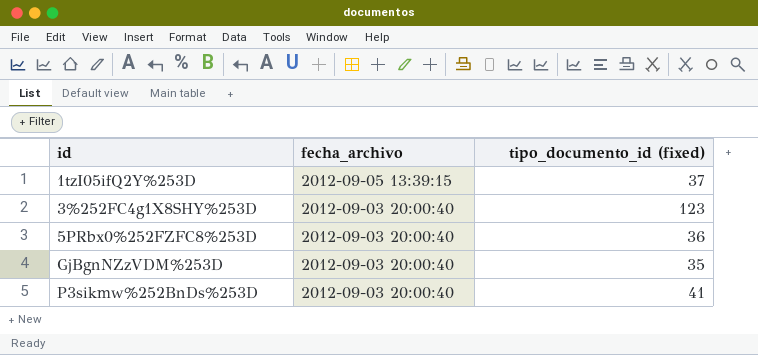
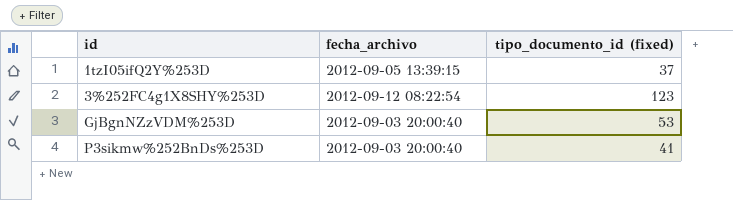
row 5PRbx0%252FZFC8%253D: 2012-09-03 20:00:40 | 36 -> none
3%252FC4g1X8SHY%253D | fecha_archivo: 2012-09-03 20:00:40 -> 2012-09-12 08:22:54
GjBgnNZzVDM%253D | tipo_documento_id (fixed): 35 -> 53

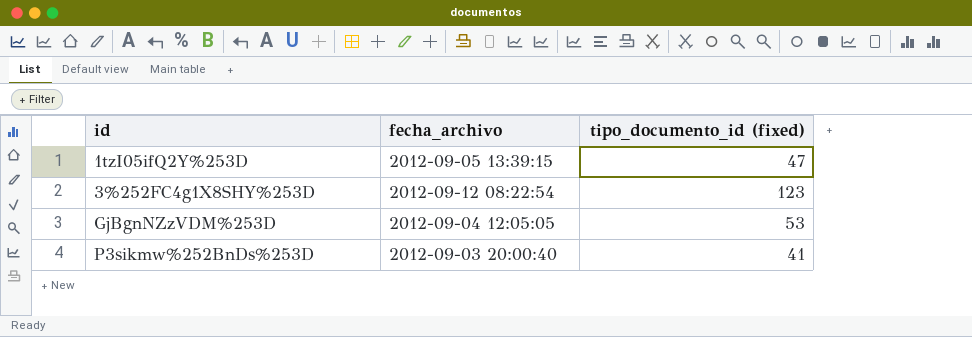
1tzI05ifQ2Y%253D | tipo_documento_id (fixed): 37 -> 47
GjBgnNZzVDM%253D | fecha_archivo: 2012-09-03 20:00:40 -> 2012-09-04 12:05:05

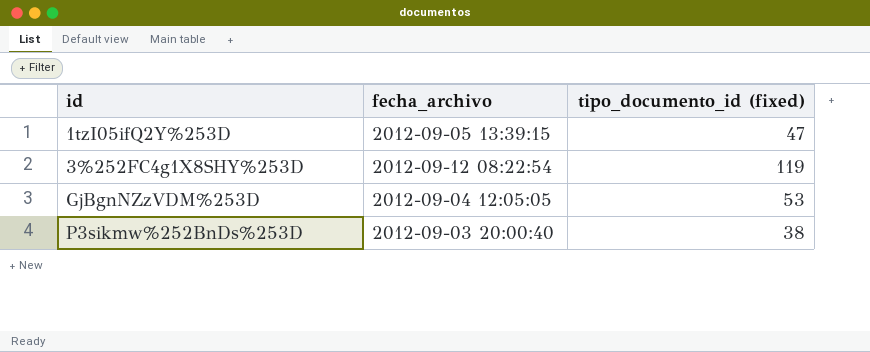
3%252FC4g1X8SHY%253D | tipo_documento_id (fixed): 123 -> 119
P3sikmw%252BnDs%253D | tipo_documento_id (fixed): 41 -> 38

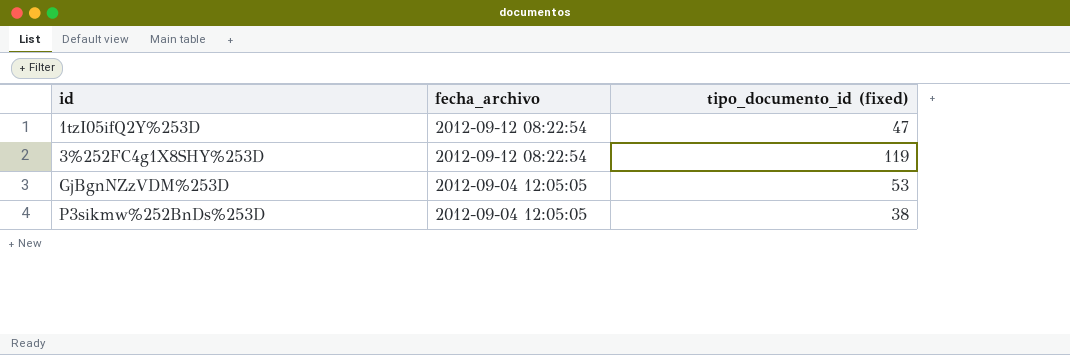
1tzI05ifQ2Y%253D | fecha_archivo: 2012-09-05 13:39:15 -> 2012-09-12 08:22:54
P3sikmw%252BnDs%253D | fecha_archivo: 2012-09-03 20:00:40 -> 2012-09-04 12:05:05

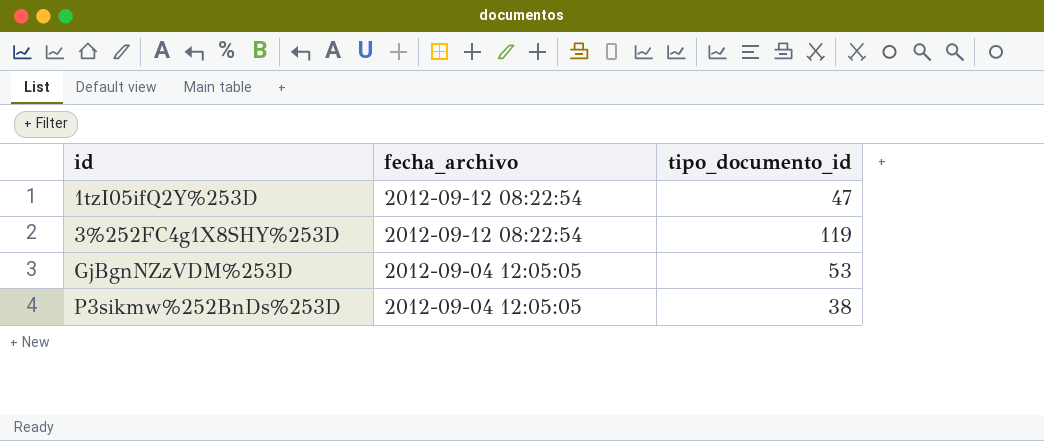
column name: tipo_documento_id (fixed) -> tipo_documento_id

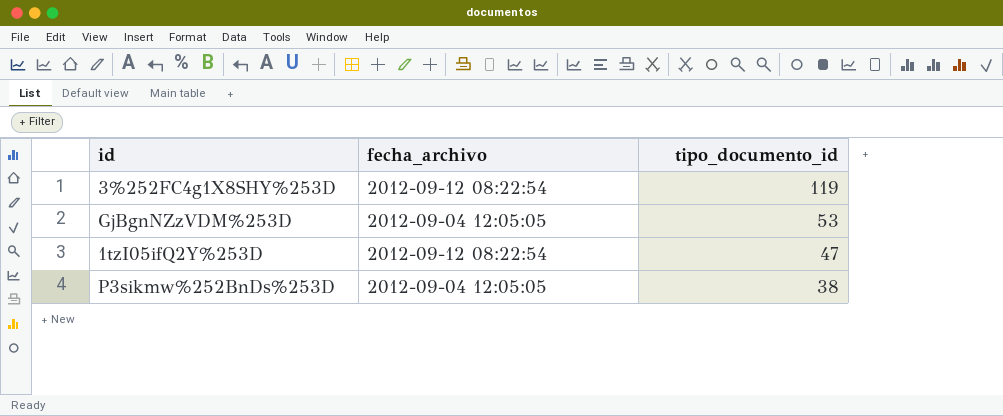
row order: id ascending -> tipo_documento_id descending

